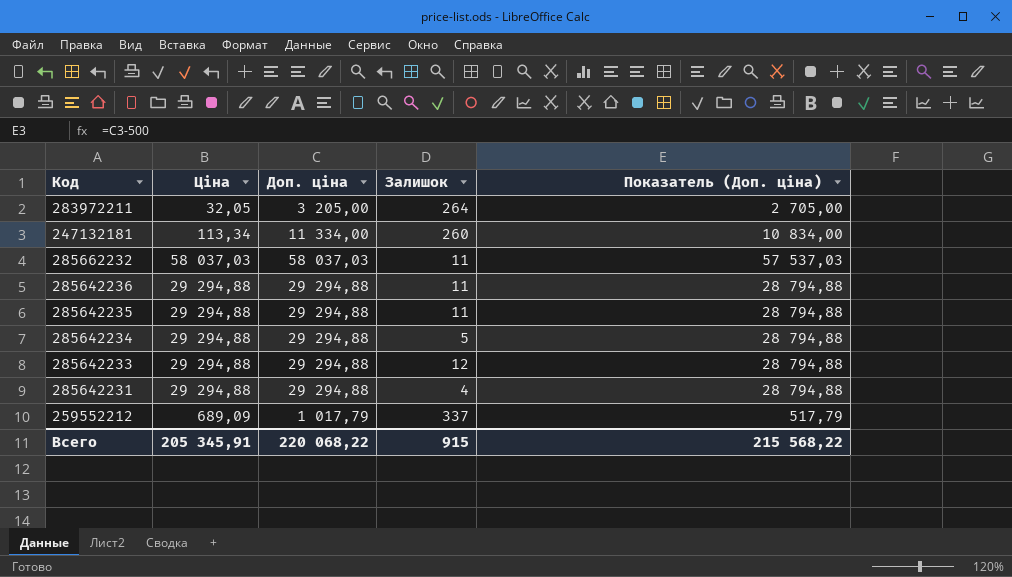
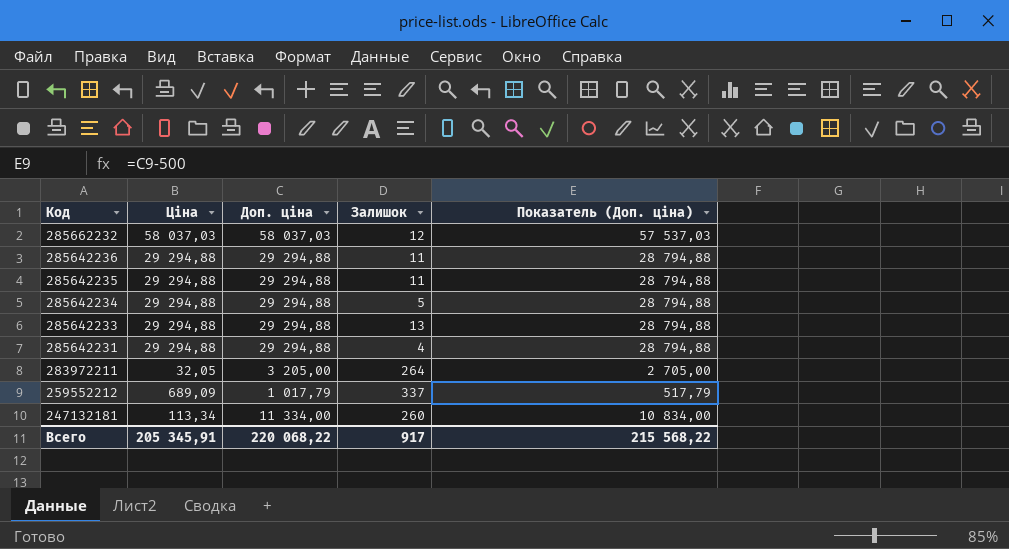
row order: none -> Код descending
285662232 | Залишок: 11 -> 12
285642233 | Залишок: 12 -> 13
Всего | Залишок: 915 -> 917

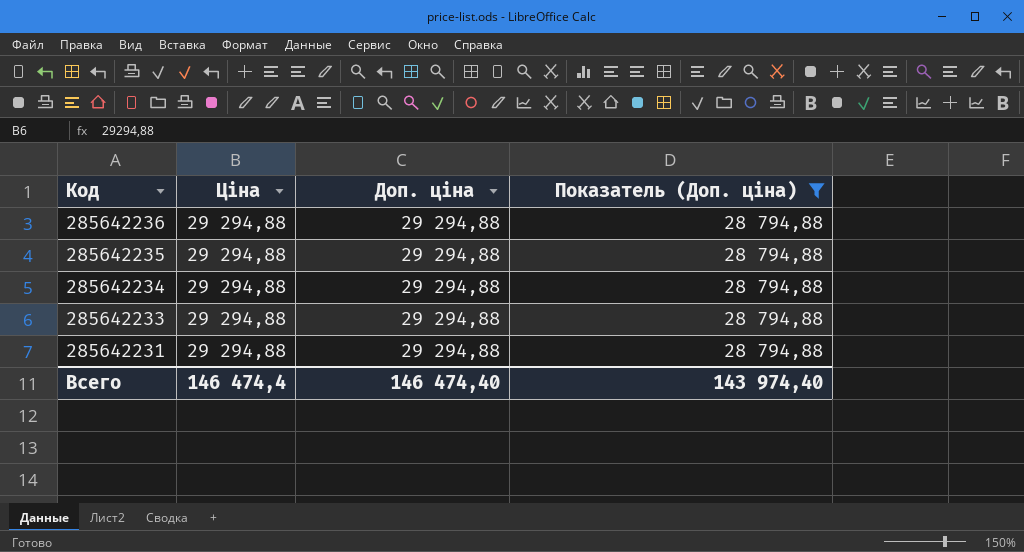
filter: none -> Показатель (Доп. ціна) = 28 794,88
column Залишок | position: 4 -> none
Всего | Ціна: 205 345,91 -> 146 474,4
Всего | Доп. ціна: 220 068,22 -> 146 474,40
Всего | Показатель (Доп. ціна): 215 568,22 -> 143 974,40

